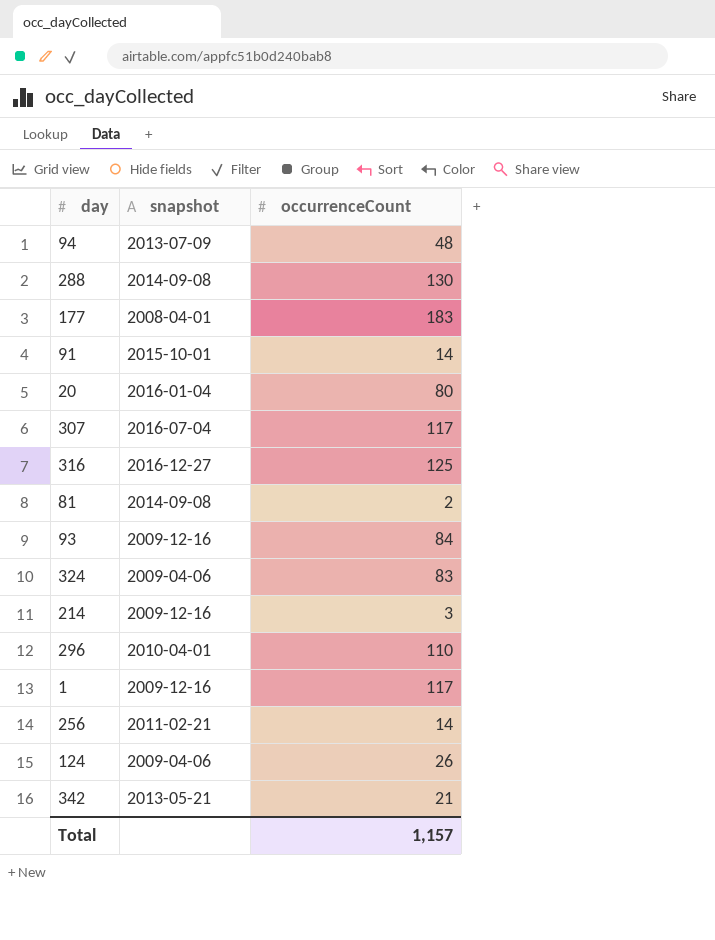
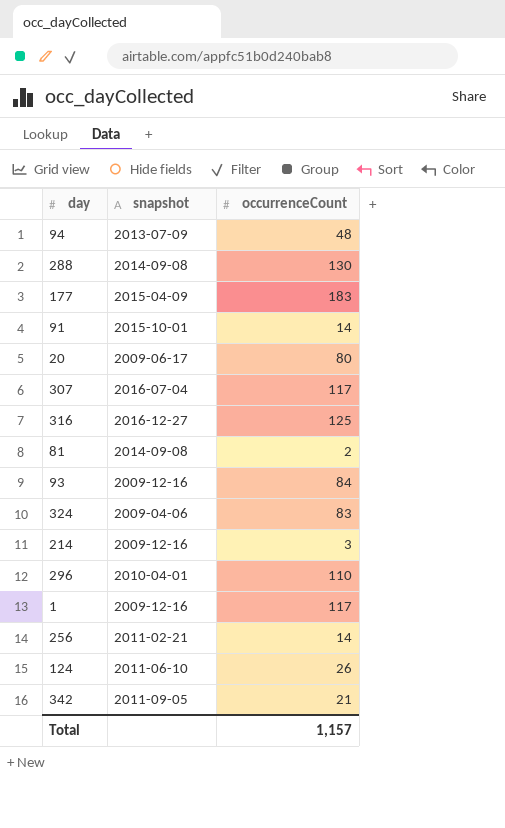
177 | snapshot: 2008-04-01 -> 2015-04-09
20 | snapshot: 2016-01-04 -> 2009-06-17
124 | snapshot: 2009-04-06 -> 2011-06-10
342 | snapshot: 2013-05-21 -> 2011-09-05

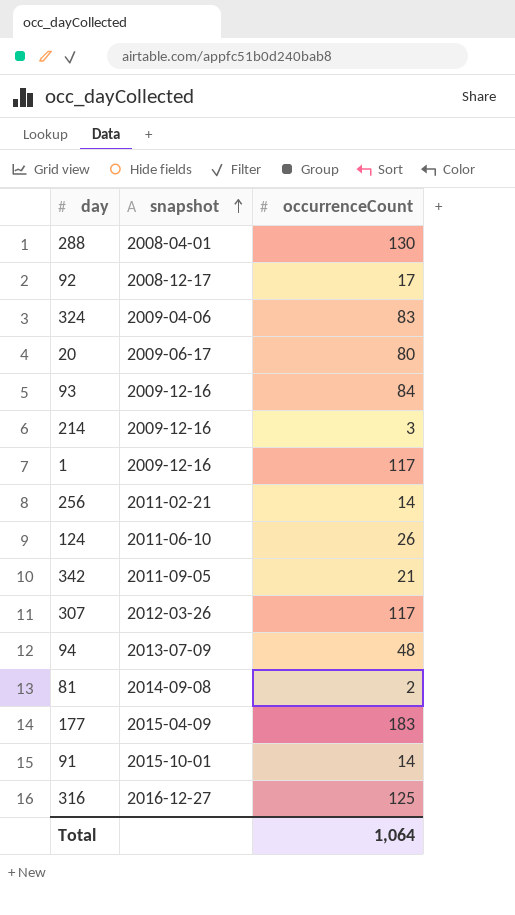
row order: none -> snapshot ascending
row 296: 2010-04-01 | 110 -> none
288 | snapshot: 2014-09-08 -> 2008-04-01
row 92: none -> 2008-12-17 | 17
307 | snapshot: 2016-07-04 -> 2012-03-26
Total | occurrenceCount: 1,157 -> 1,064

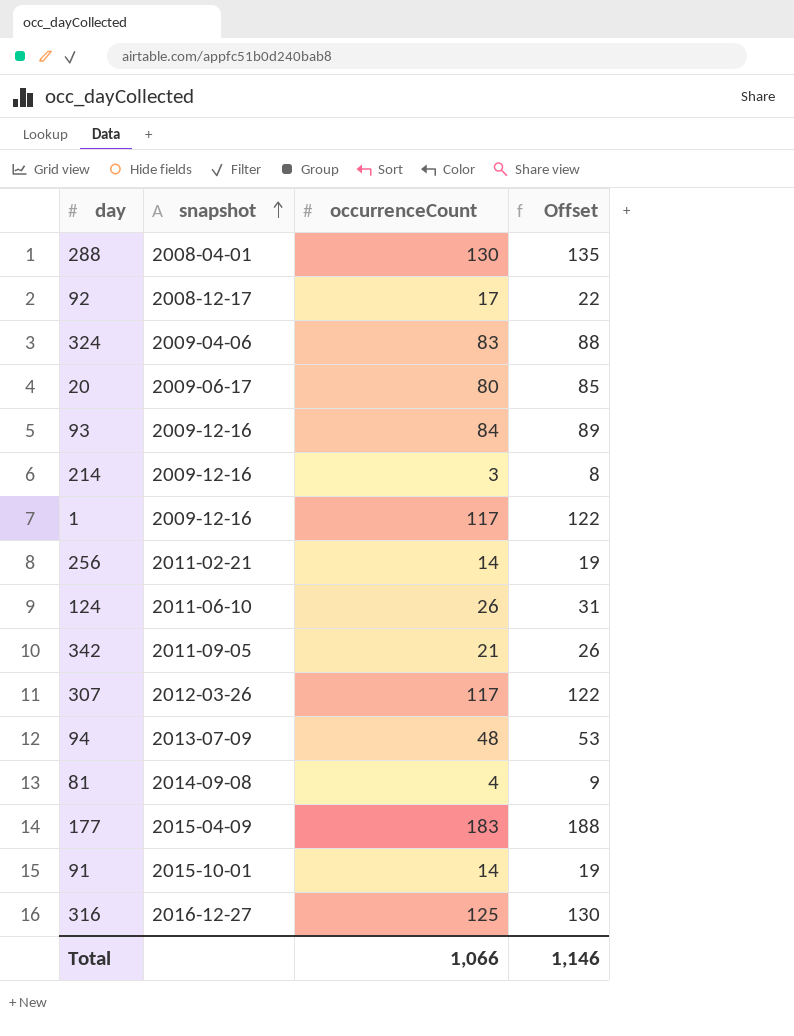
column Offset | formula: none -> [occurrenceCount] + 5
81 | occurrenceCount: 2 -> 4
Total | occurrenceCount: 1,064 -> 1,066

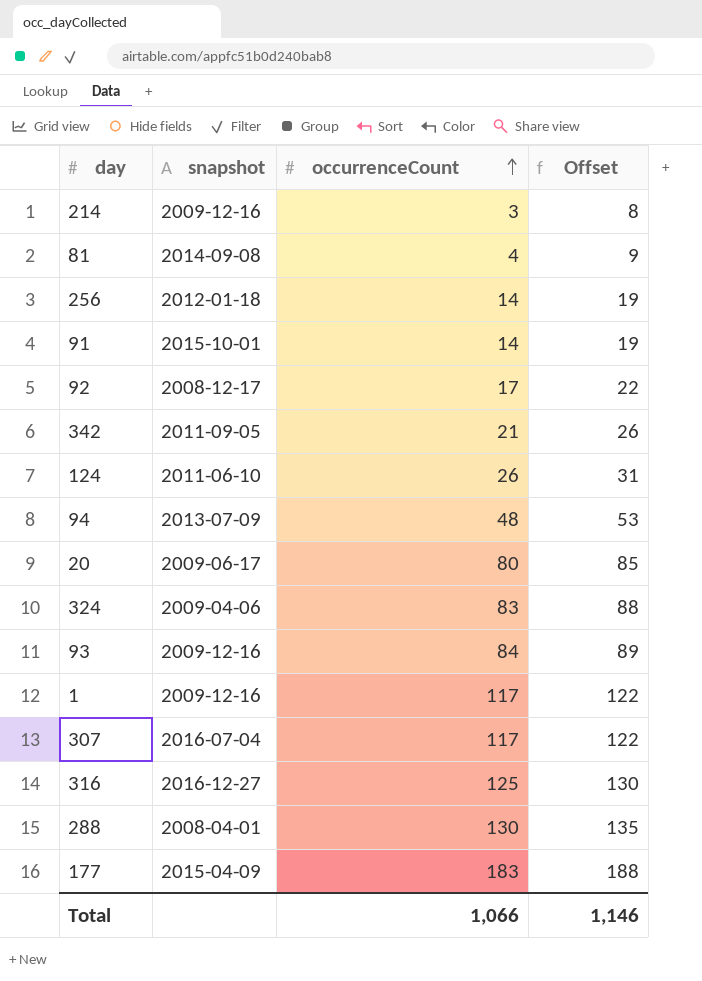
row order: snapshot ascending -> occurrenceCount ascending
256 | snapshot: 2011-02-21 -> 2012-01-18
307 | snapshot: 2012-03-26 -> 2016-07-04

